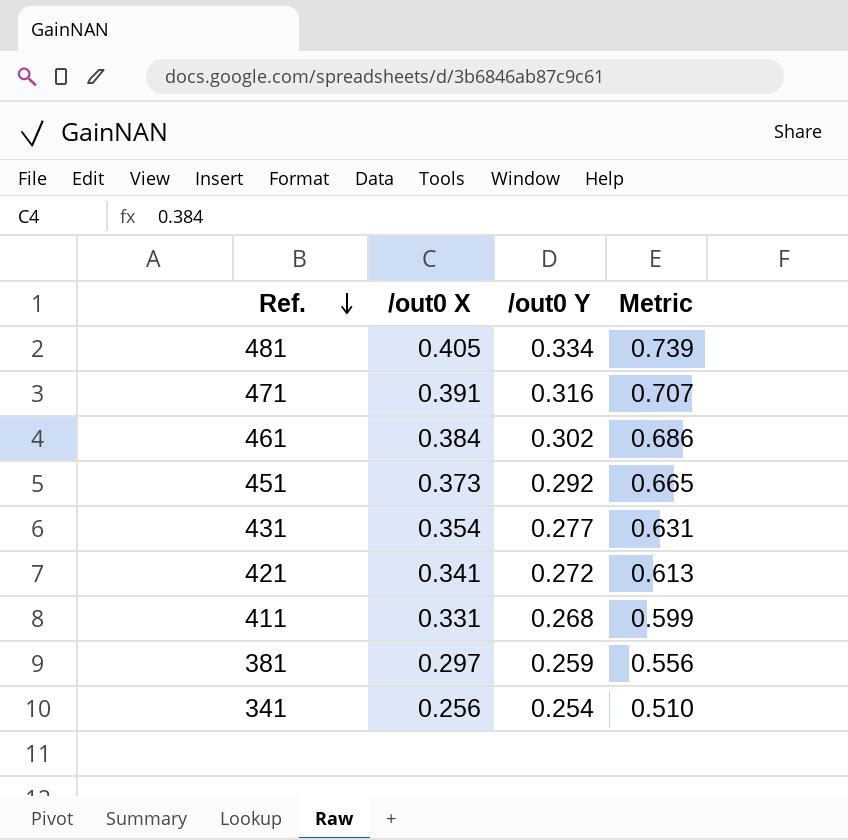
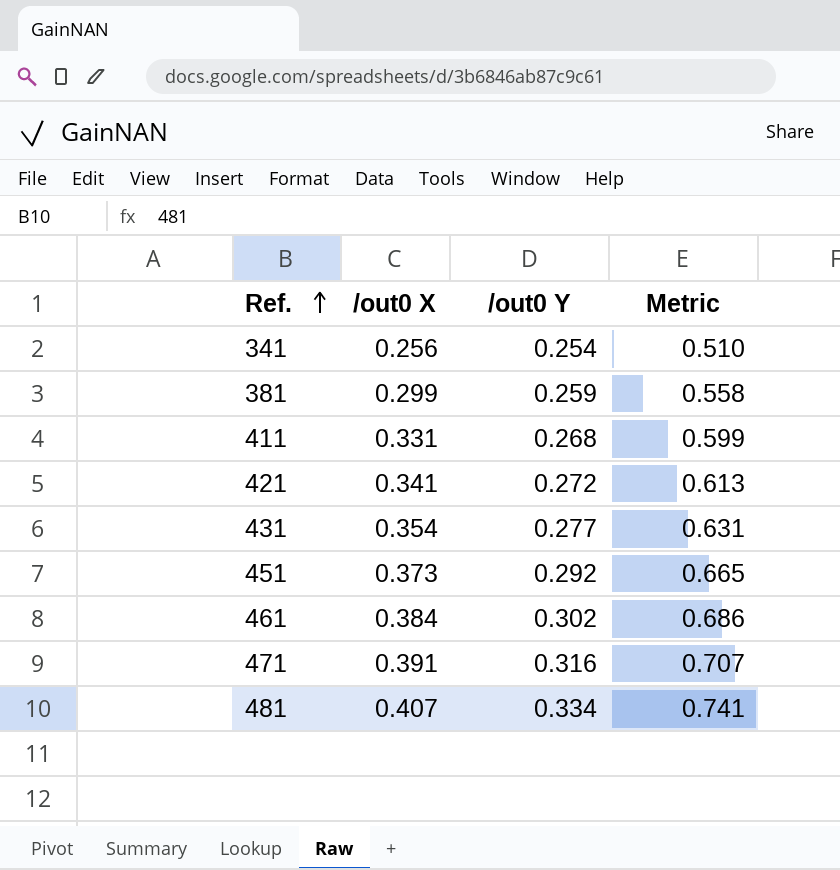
row order: Ref. descending -> Ref. ascending
381 | /out0 X: 0.297 -> 0.299
381 | Metric: 0.556 -> 0.558
481 | /out0 X: 0.405 -> 0.407
481 | Metric: 0.739 -> 0.741

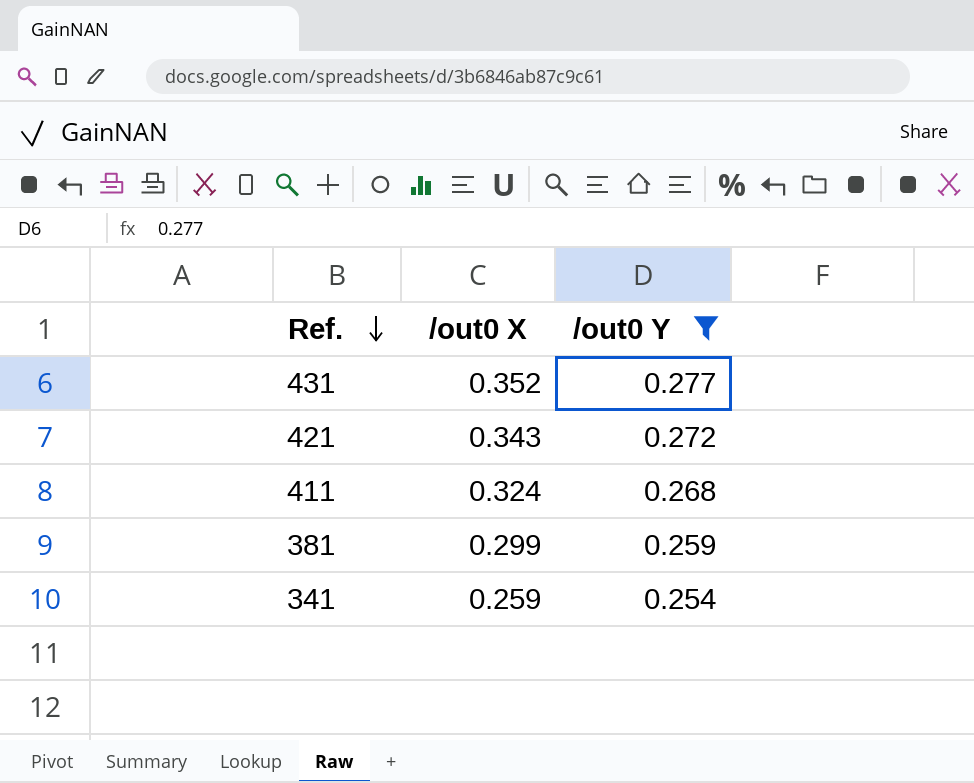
filter: none -> /out0 Y <= 0.277
row order: Ref. ascending -> Ref. descending
column Metric | formula: [/out0 X] + [/out0 Y] -> none
431 | /out0 X: 0.354 -> 0.352
421 | /out0 X: 0.341 -> 0.343
411 | /out0 X: 0.331 -> 0.324
341 | /out0 X: 0.256 -> 0.259

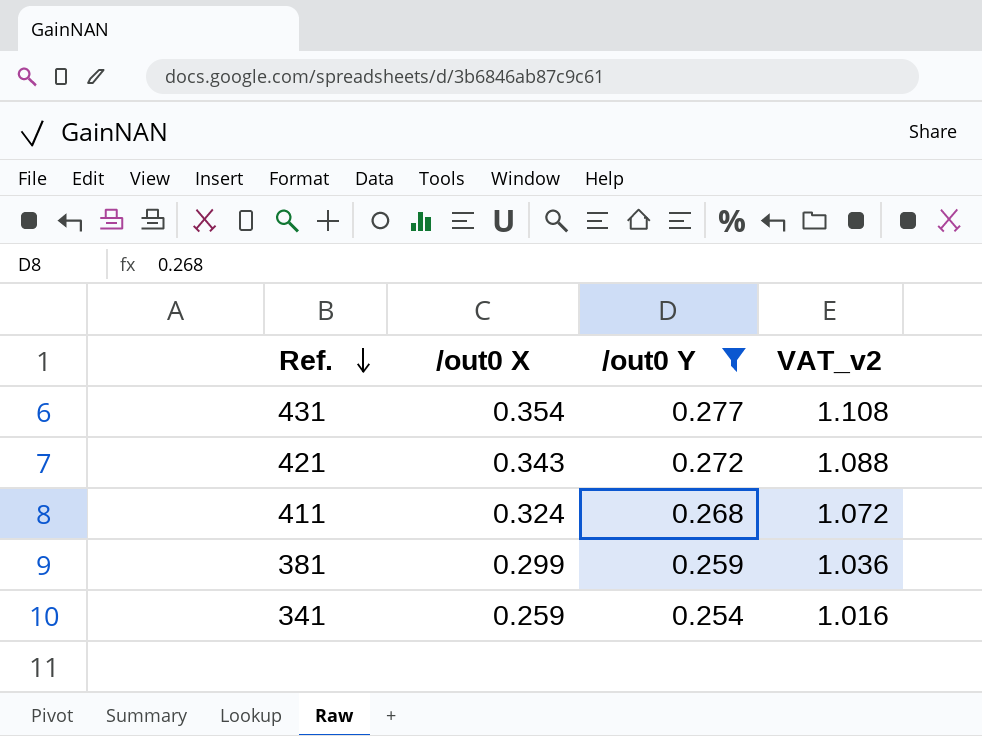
column VAT_v2 | formula: none -> [/out0 Y] * 4
431 | /out0 X: 0.352 -> 0.354

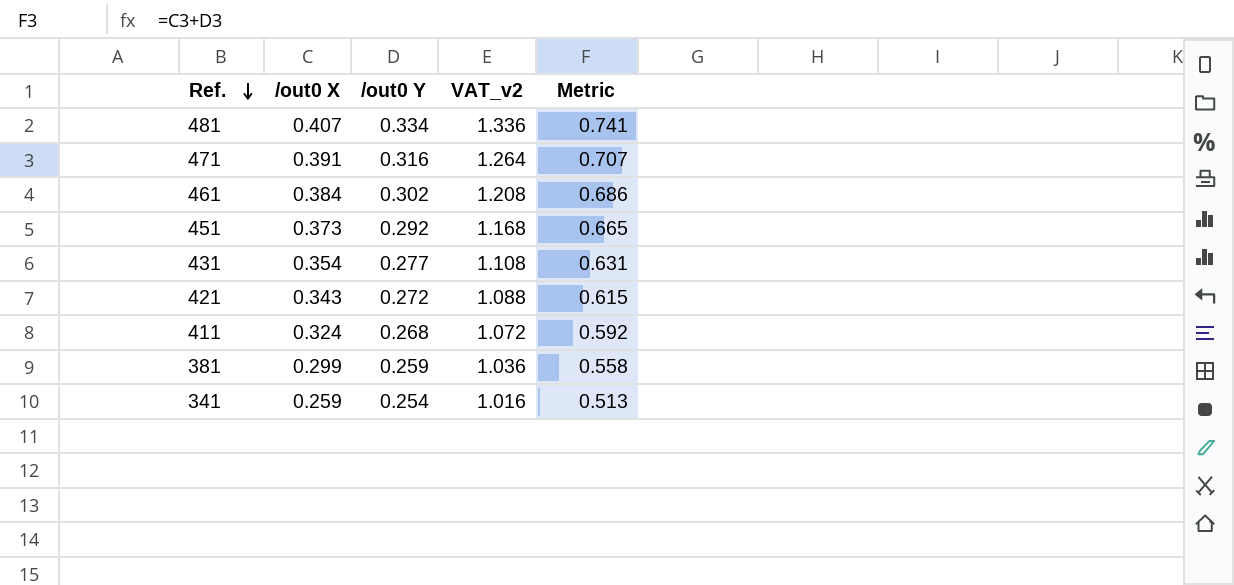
filter: /out0 Y <= 0.277 -> none
column Metric | formula: none -> [/out0 X] + [/out0 Y]

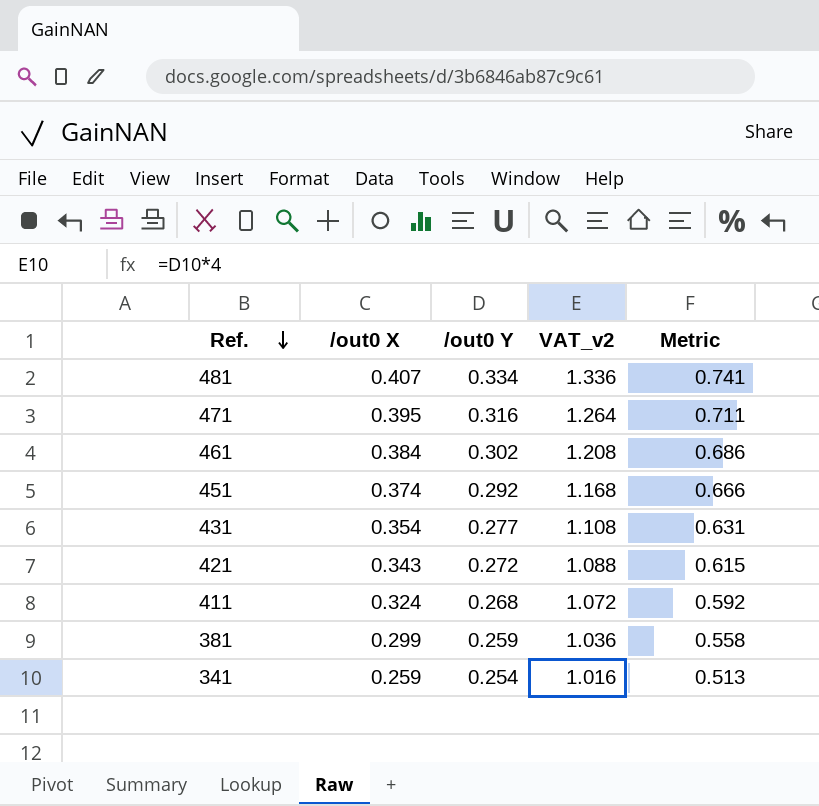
471 | /out0 X: 0.391 -> 0.395
471 | Metric: 0.707 -> 0.711
451 | /out0 X: 0.373 -> 0.374
451 | Metric: 0.665 -> 0.666

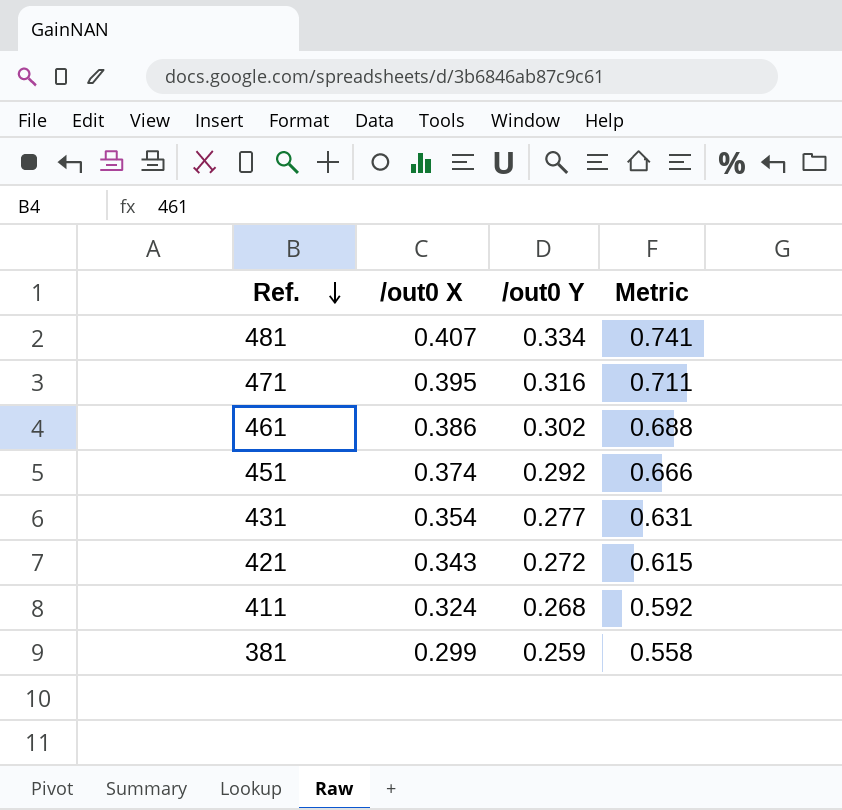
column VAT_v2 | formula: [/out0 Y] * 4 -> none
row 341: 0.259 | 0.254 | 1.016 | 0.513 -> none
461 | /out0 X: 0.384 -> 0.386
461 | Metric: 0.686 -> 0.688

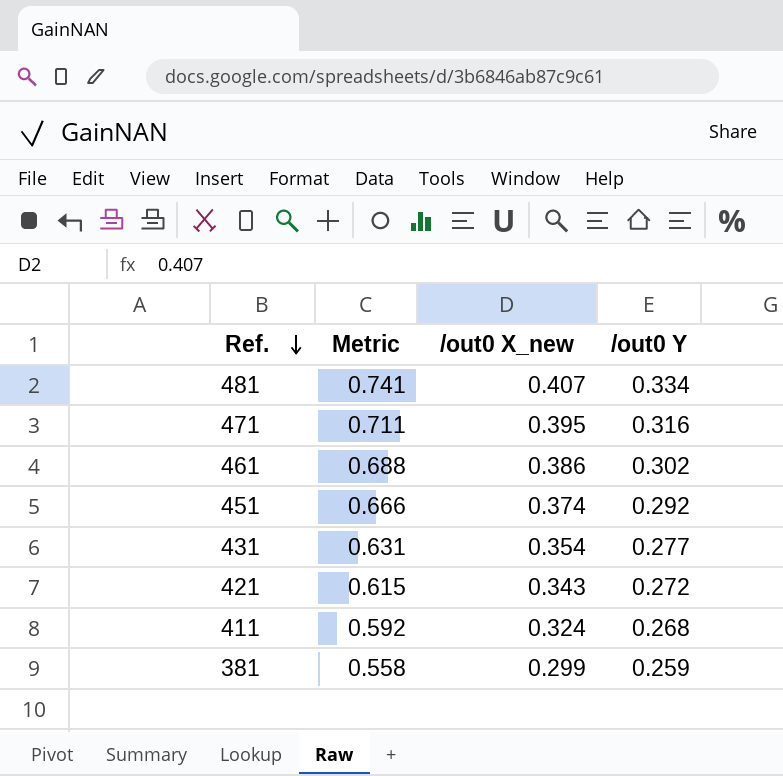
column Metric | position: 4 -> 2
column name: /out0 X -> /out0 X_new

